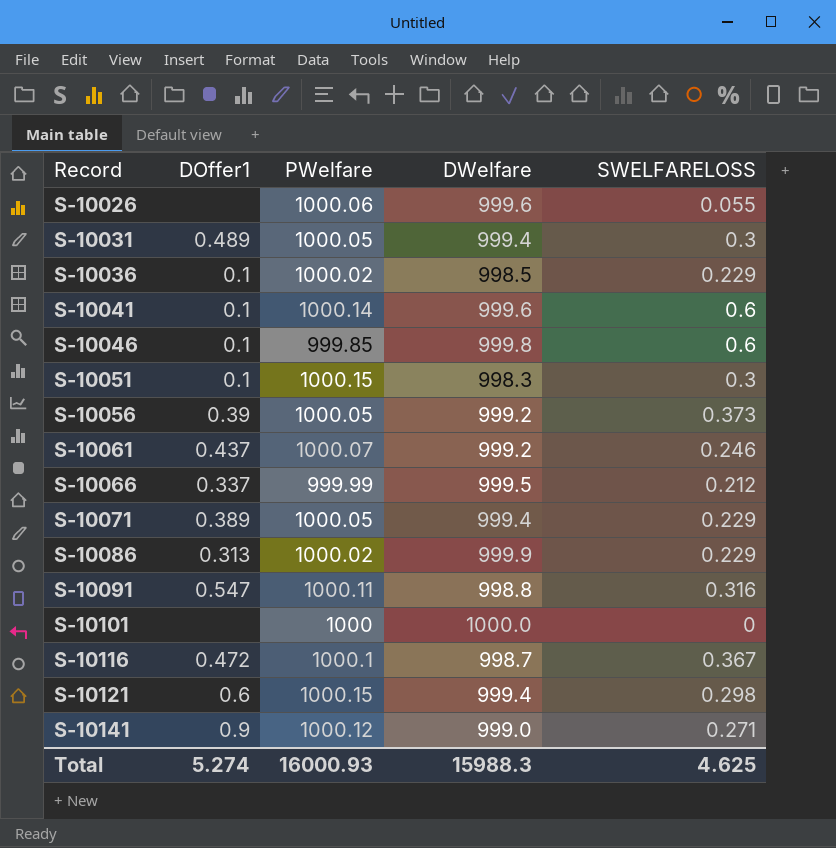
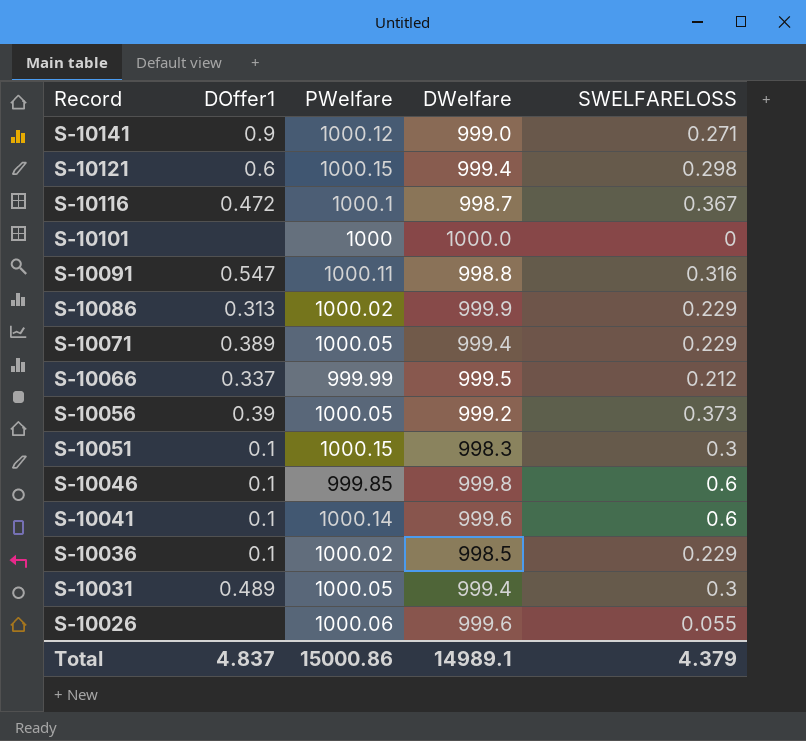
row order: Record ascending -> Record descending
row S-10061: 0.437 | 1000.07 | 999.2 | 0.246 -> none
Total | DOffer1: 5.274 -> 4.837
Total | PWelfare: 16000.93 -> 15000.86
Total | DWelfare: 15988.3 -> 14989.1
Total | SWELFARELOSS: 4.625 -> 4.379

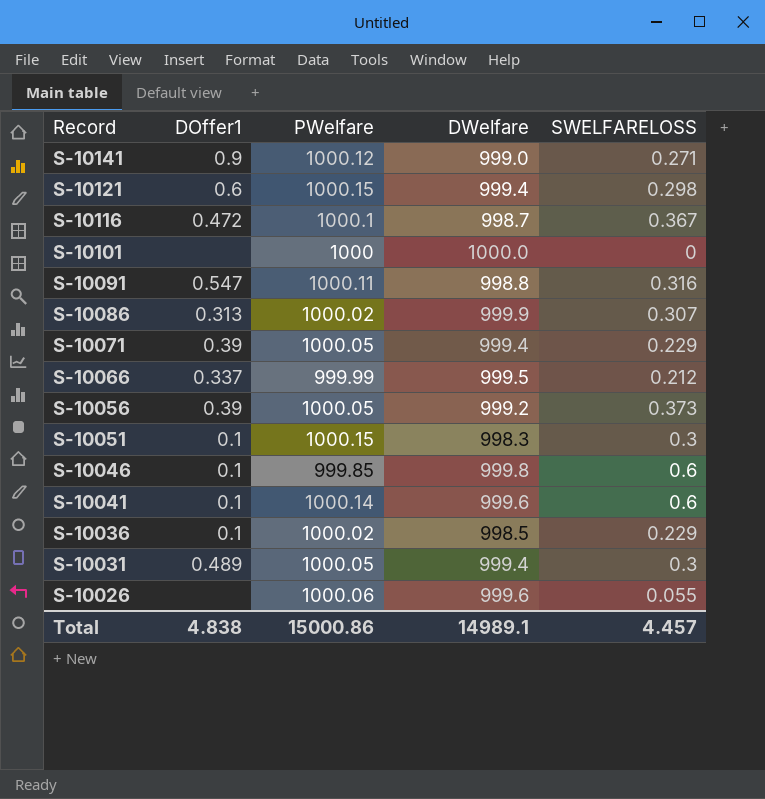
S-10086 | SWELFARELOSS: 0.229 -> 0.307
S-10071 | DOffer1: 0.389 -> 0.39
Total | DOffer1: 4.837 -> 4.838
Total | SWELFARELOSS: 4.379 -> 4.457

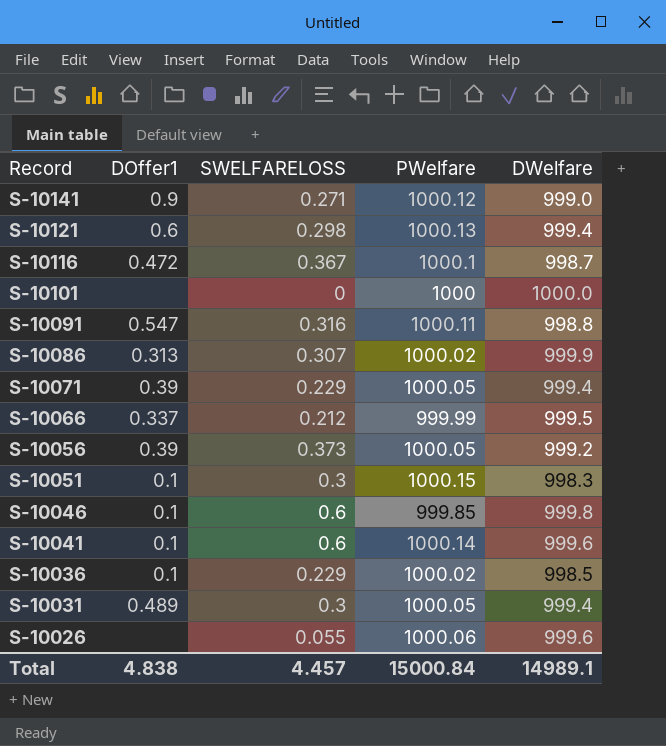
column SWELFARELOSS | position: 5 -> 3
S-10121 | PWelfare: 1000.15 -> 1000.13
Total | PWelfare: 15000.86 -> 15000.84

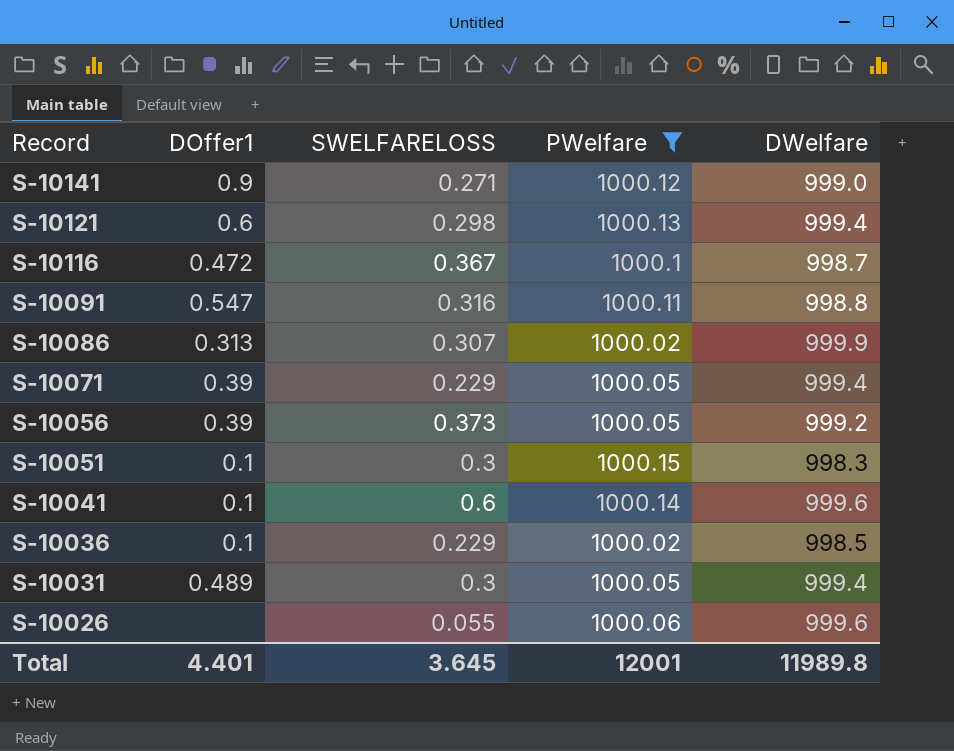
filter: none -> PWelfare >= 1000.02
Total | DOffer1: 4.838 -> 4.401
Total | SWELFARELOSS: 4.457 -> 3.645
Total | PWelfare: 15000.84 -> 12001
Total | DWelfare: 14989.1 -> 11989.8

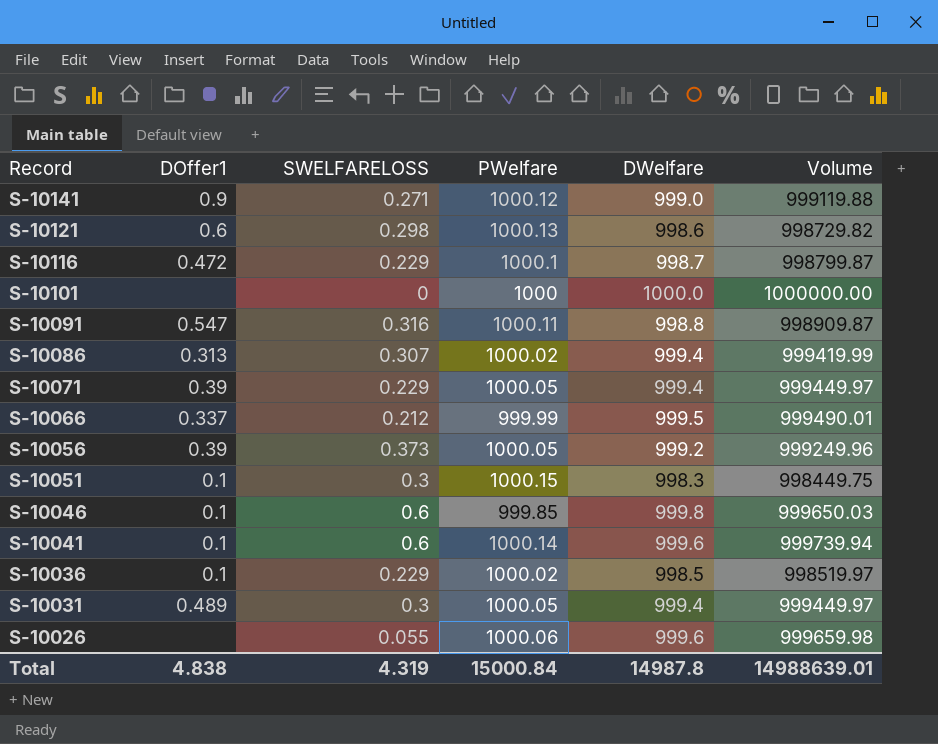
filter: PWelfare >= 1000.02 -> none
column Volume | formula: none -> [PWelfare] * [DWelfare]
S-10121 | DWelfare: 999.4 -> 998.6
S-10116 | SWELFARELOSS: 0.367 -> 0.229
S-10086 | DWelfare: 999.9 -> 999.4
Total | DOffer1: 4.401 -> 4.838
Total | SWELFARELOSS: 3.645 -> 4.319
Total | PWelfare: 12001 -> 15000.84
Total | DWelfare: 11989.8 -> 14987.8

